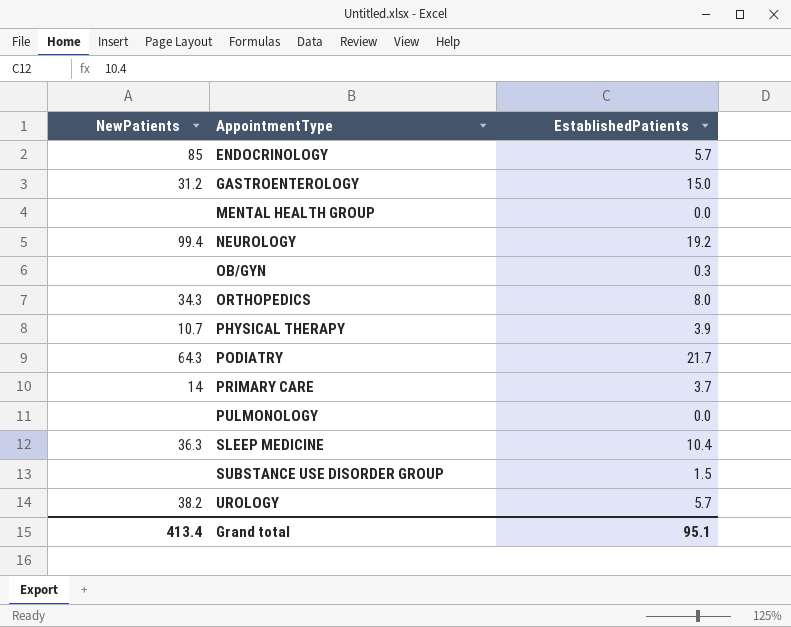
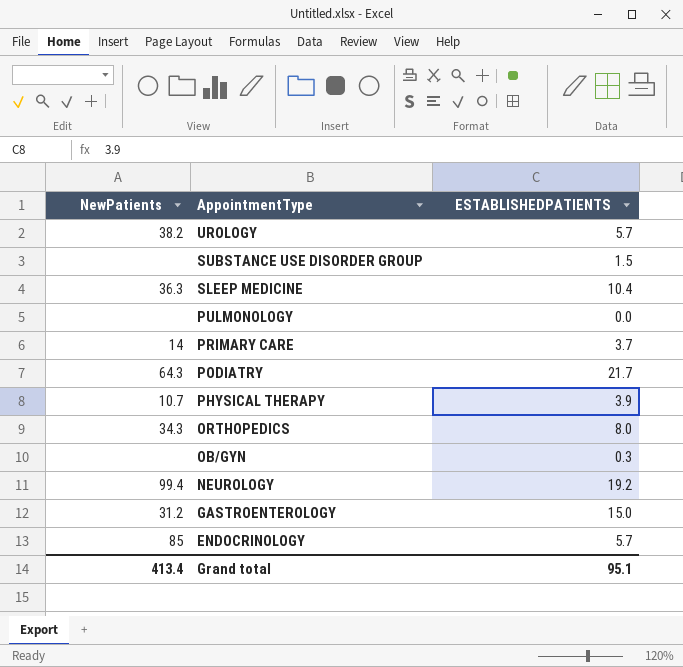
row order: AppointmentType ascending -> AppointmentType descending
column name: EstablishedPatients -> ESTABLISHEDPATIENTS
row MENTAL HEALTH GROUP: none | 0.0 -> none

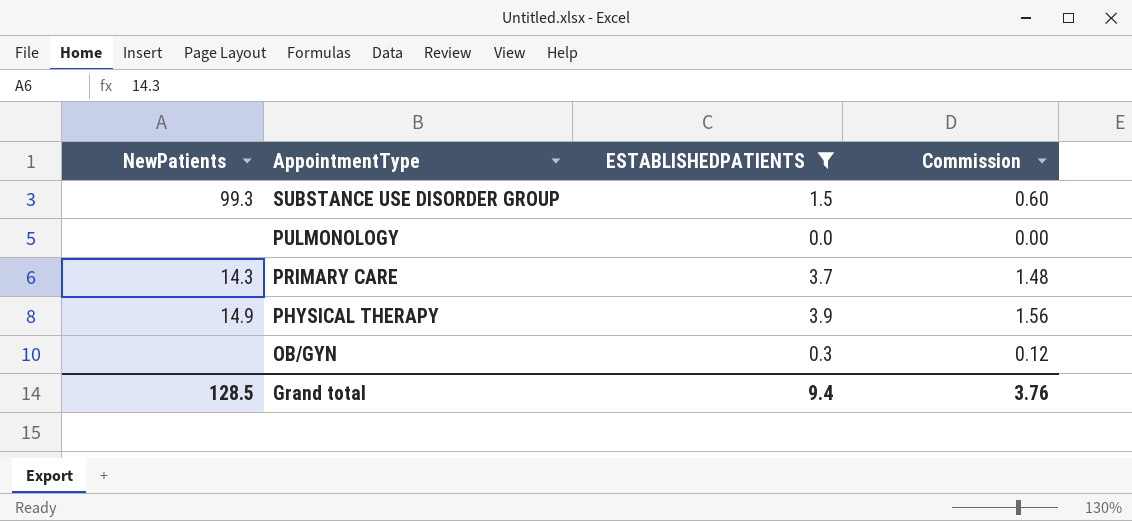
filter: none -> ESTABLISHEDPATIENTS <= 3.9
column Commission | formula: none -> [ESTABLISHEDPATIENTS] * 0.4
SUBSTANCE USE DISORDER GROUP | NewPatients: none -> 99.3
PRIMARY CARE | NewPatients: 14 -> 14.3
PHYSICAL THERAPY | NewPatients: 10.7 -> 14.9
Grand total | NewPatients: 413.4 -> 128.5
Grand total | ESTABLISHEDPATIENTS: 95.1 -> 9.4

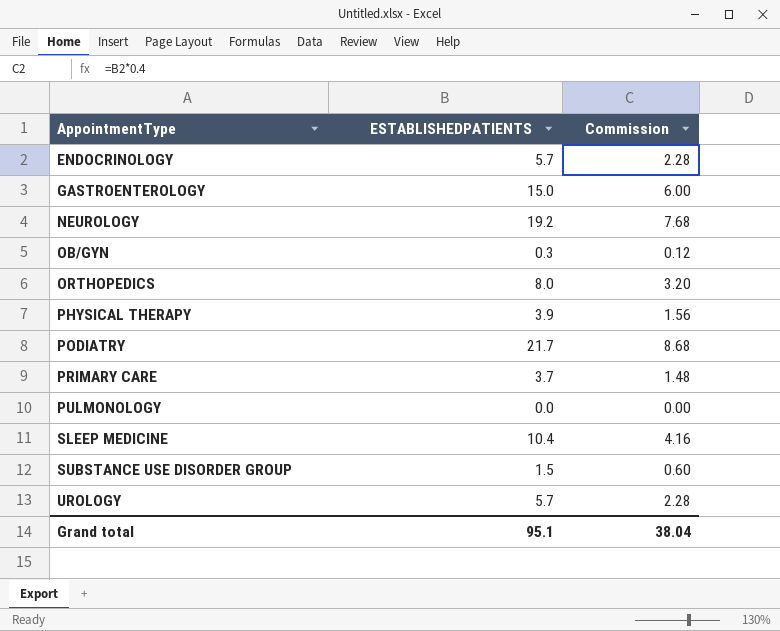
filter: ESTABLISHEDPATIENTS <= 3.9 -> none
row order: AppointmentType descending -> AppointmentType ascending
column NewPatients | position: 1 -> none
Grand total | ESTABLISHEDPATIENTS: 9.4 -> 95.1
Grand total | Commission: 3.76 -> 38.04

